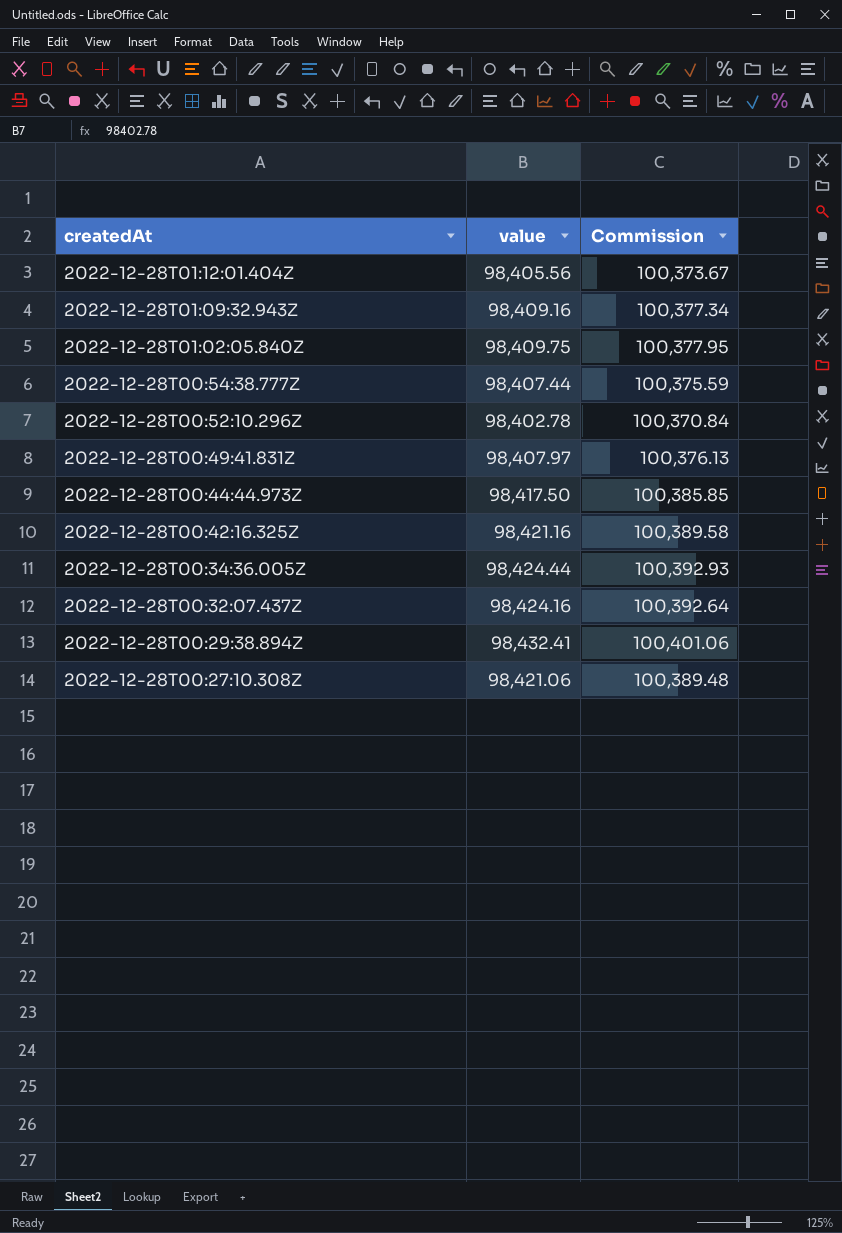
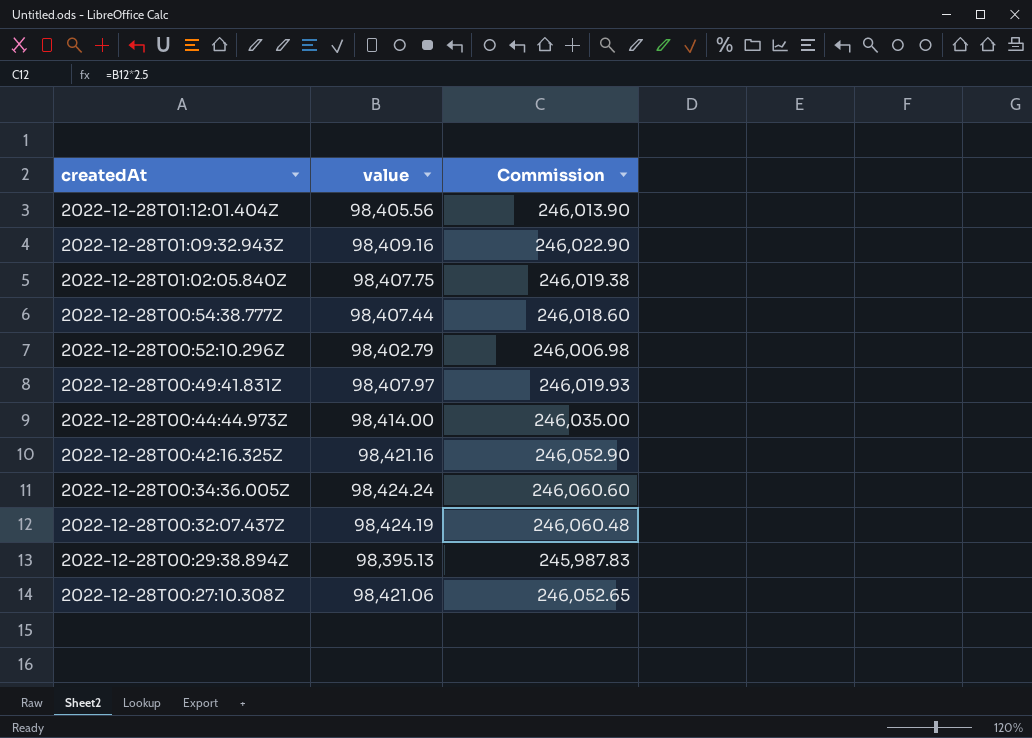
column Commission | formula: [value] * 1.02 -> [value] * 2.5
2022-12-28T01:02:05.840Z | value: 98,409.75 -> 98,407.75
2022-12-28T00:52:10.296Z | value: 98,402.78 -> 98,402.79
2022-12-28T00:44:44.973Z | value: 98,417.50 -> 98,414.00
2022-12-28T00:34:36.005Z | value: 98,424.44 -> 98,424.24
2022-12-28T00:32:07.437Z | value: 98,424.16 -> 98,424.19
2022-12-28T00:29:38.894Z | value: 98,432.41 -> 98,395.13

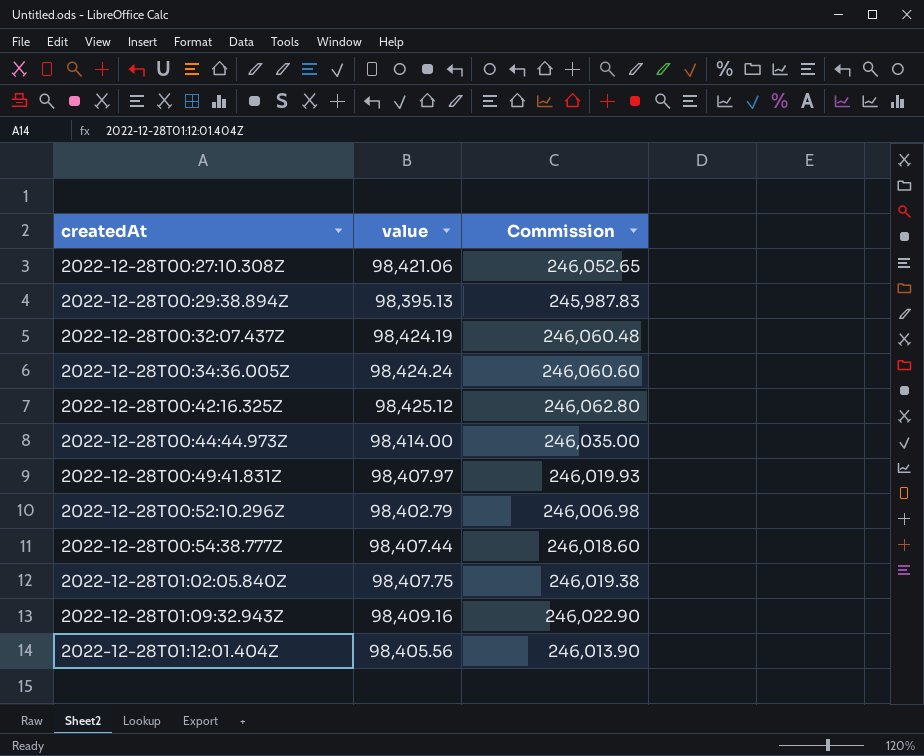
row order: createdAt descending -> createdAt ascending
2022-12-28T00:42:16.325Z | value: 98,421.16 -> 98,425.12
2022-12-28T00:42:16.325Z | Commission: 246,052.90 -> 246,062.80

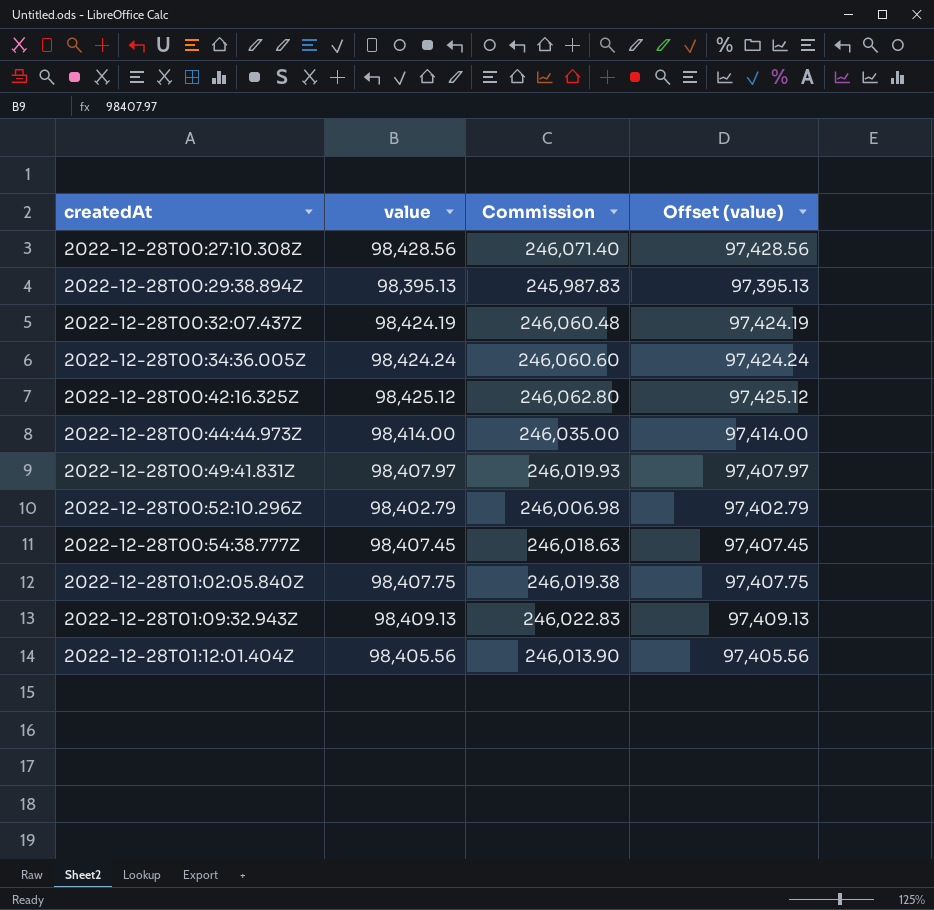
column Offset (value) | formula: none -> [value] - 1000
2022-12-28T00:27:10.308Z | value: 98,421.06 -> 98,428.56
2022-12-28T00:27:10.308Z | Commission: 246,052.65 -> 246,071.40
2022-12-28T00:54:38.777Z | value: 98,407.44 -> 98,407.45
2022-12-28T00:54:38.777Z | Commission: 246,018.60 -> 246,018.63
2022-12-28T01:09:32.943Z | value: 98,409.16 -> 98,409.13
2022-12-28T01:09:32.943Z | Commission: 246,022.90 -> 246,022.83

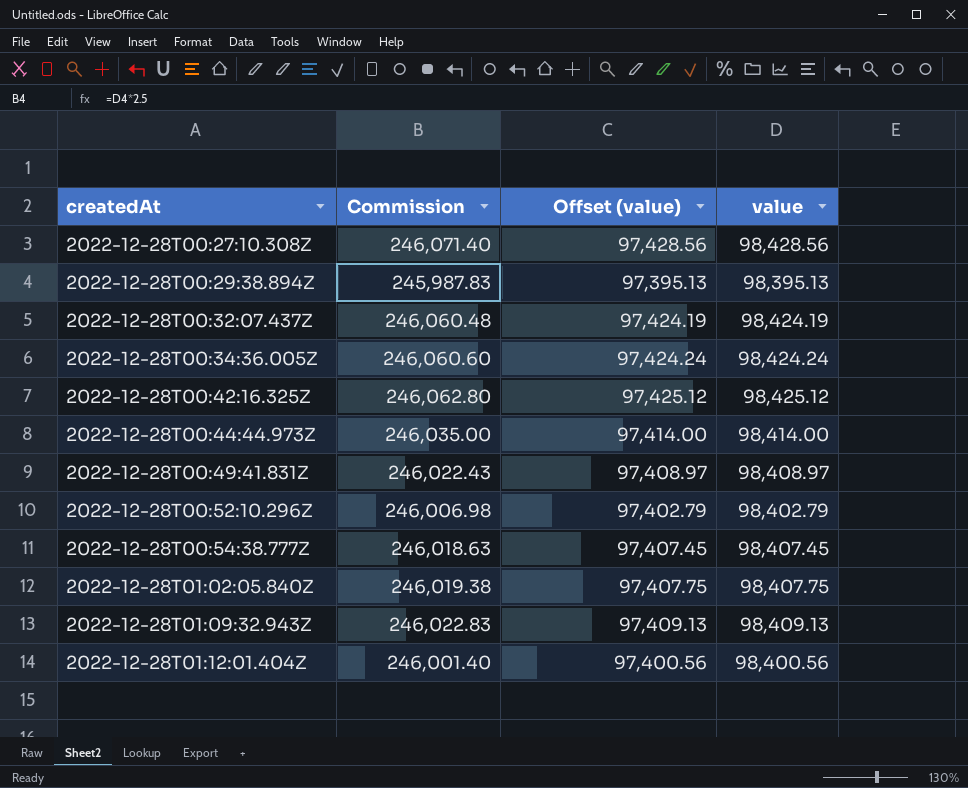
column value | position: 2 -> 4
2022-12-28T00:49:41.831Z | Commission: 246,019.93 -> 246,022.43
2022-12-28T00:49:41.831Z | Offset (value): 97,407.97 -> 97,408.97
2022-12-28T00:49:41.831Z | value: 98,407.97 -> 98,408.97
2022-12-28T01:12:01.404Z | Commission: 246,013.90 -> 246,001.40
2022-12-28T01:12:01.404Z | Offset (value): 97,405.56 -> 97,400.56
2022-12-28T01:12:01.404Z | value: 98,405.56 -> 98,400.56

